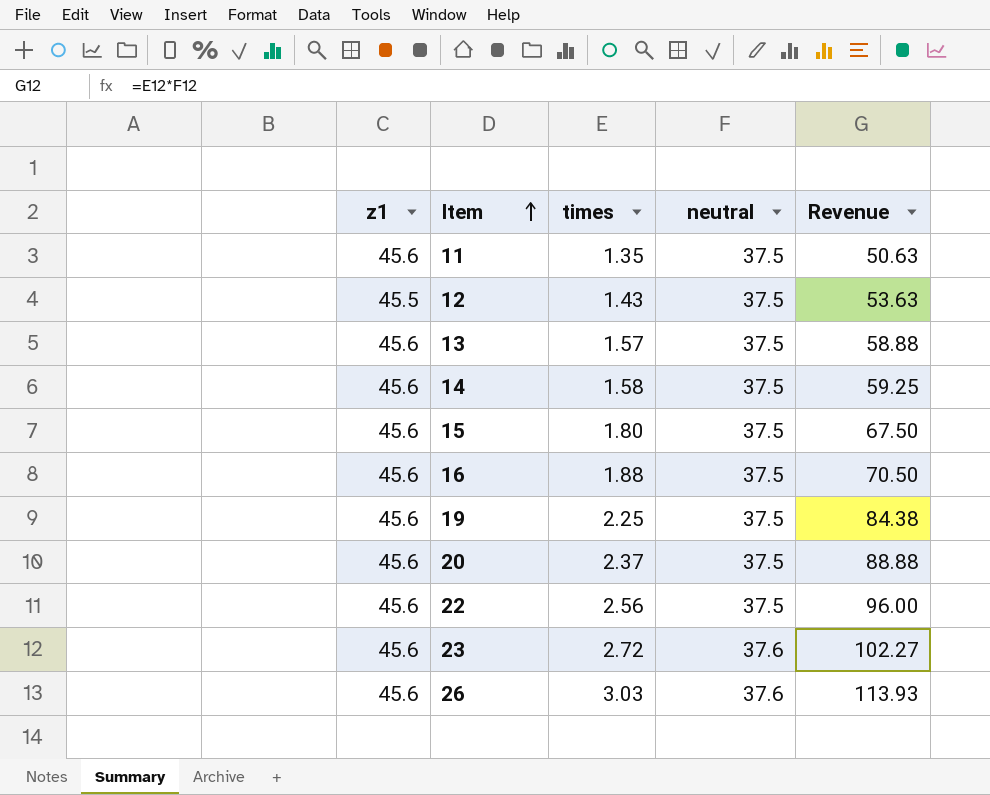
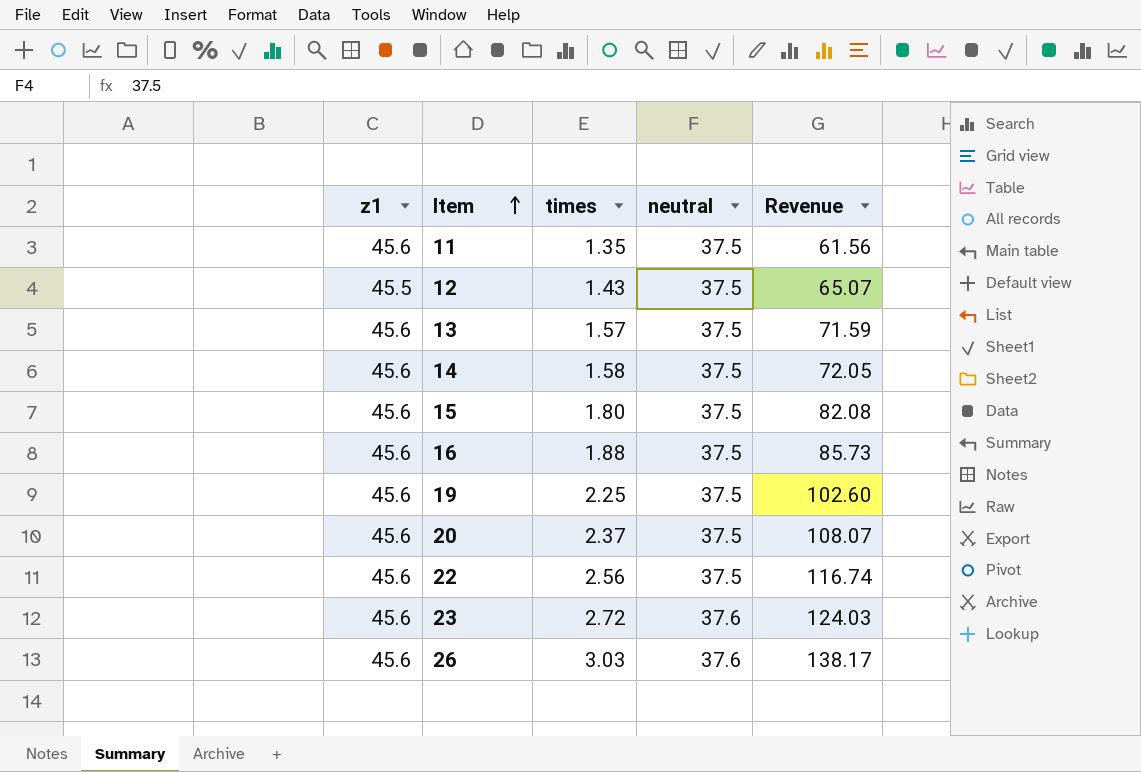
column Revenue | formula: [times] * [neutral] -> [z1] * [times]

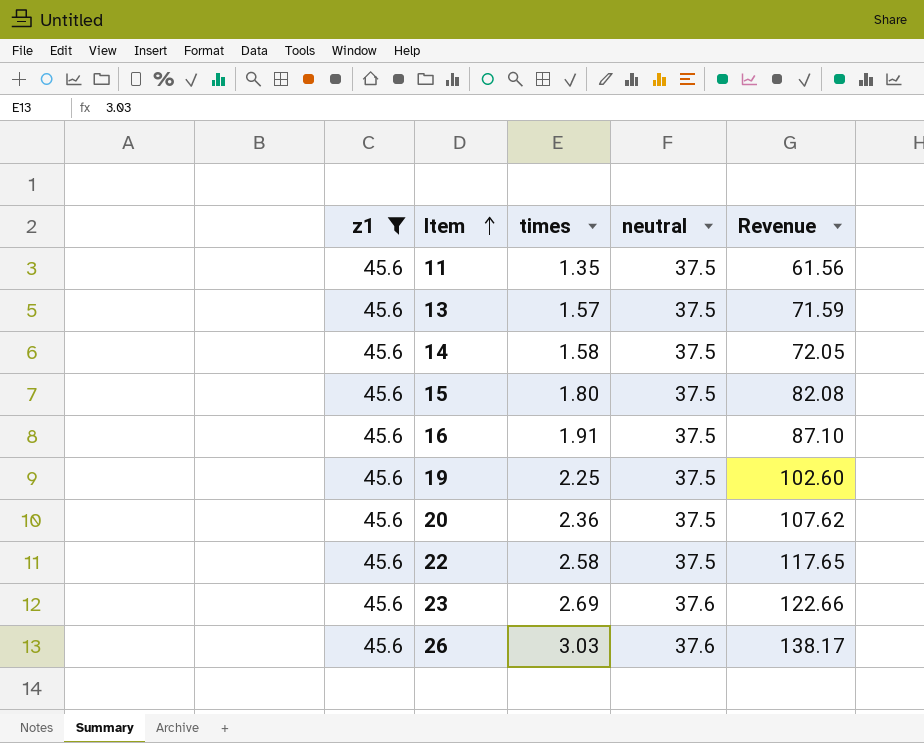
filter: none -> z1 = 45.6
16 | times: 1.88 -> 1.91
16 | Revenue: 85.73 -> 87.10
20 | times: 2.37 -> 2.36
20 | Revenue: 108.07 -> 107.62
22 | times: 2.56 -> 2.58
22 | Revenue: 116.74 -> 117.65
23 | times: 2.72 -> 2.69
23 | Revenue: 124.03 -> 122.66

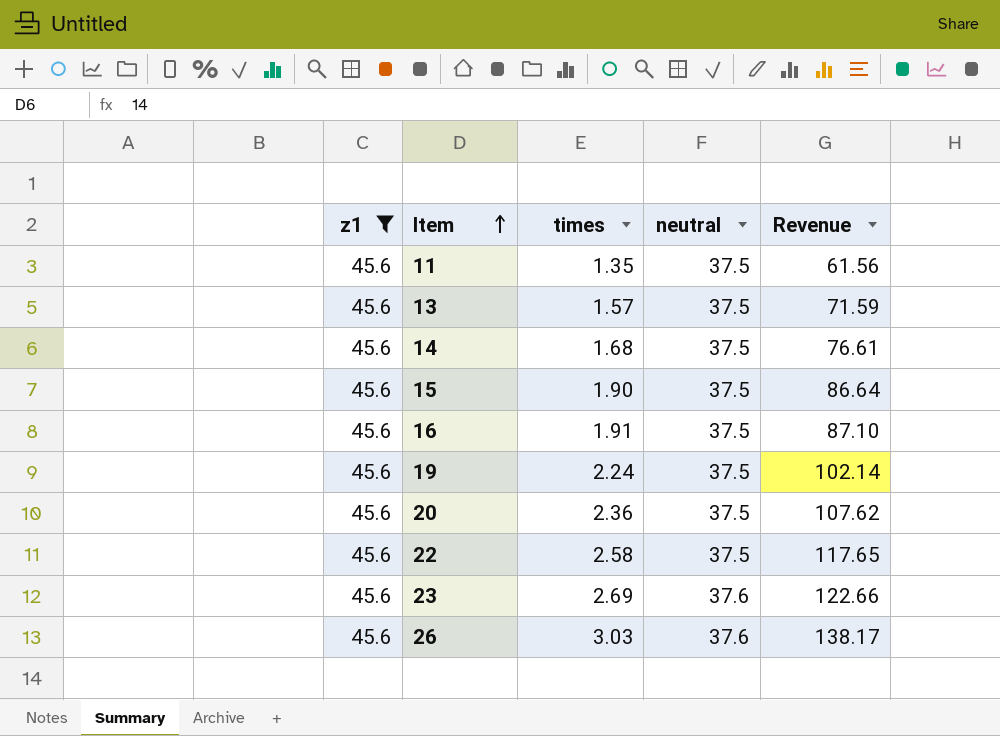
14 | times: 1.58 -> 1.68
14 | Revenue: 72.05 -> 76.61
15 | times: 1.80 -> 1.90
15 | Revenue: 82.08 -> 86.64
19 | times: 2.25 -> 2.24
19 | Revenue: 102.60 -> 102.14

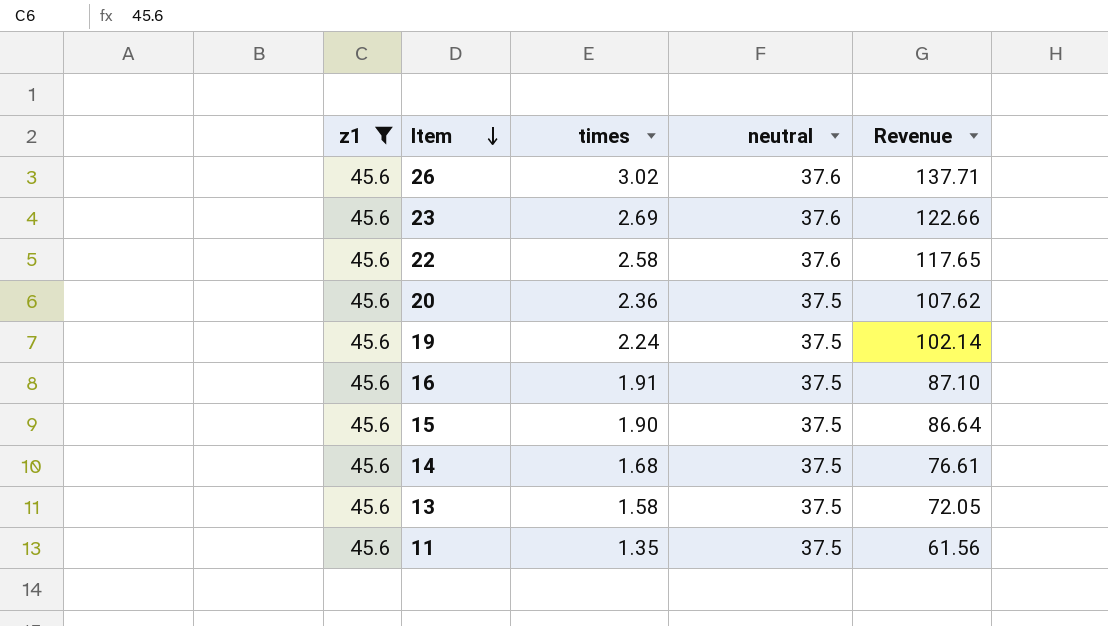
row order: Item ascending -> Item descending
26 | times: 3.03 -> 3.02
26 | Revenue: 138.17 -> 137.71
22 | neutral: 37.5 -> 37.6
13 | times: 1.57 -> 1.58
13 | Revenue: 71.59 -> 72.05

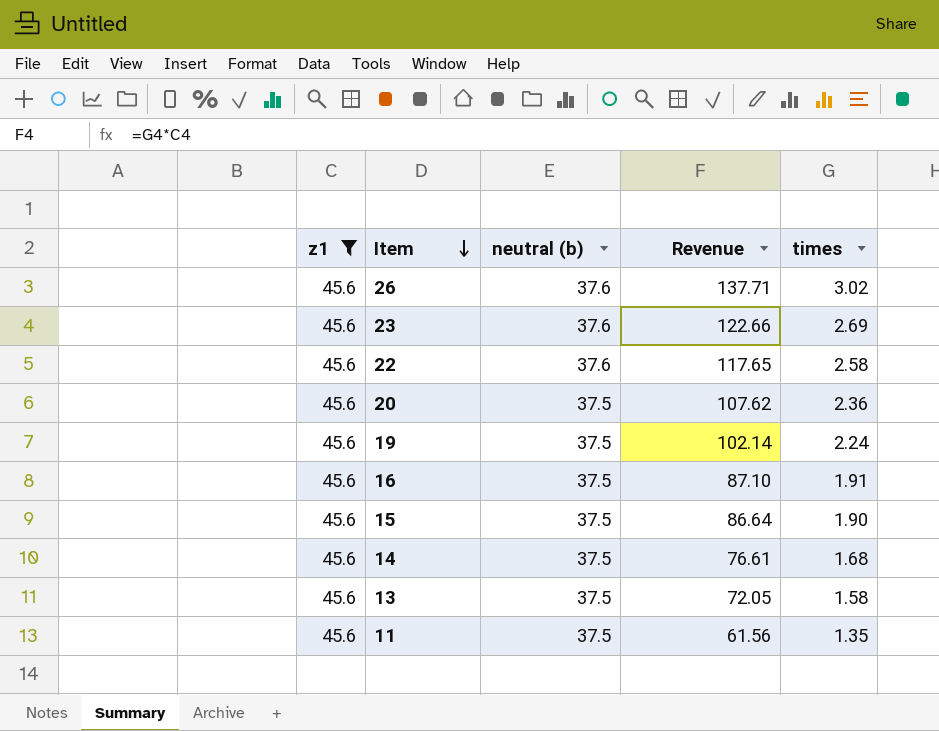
column name: neutral -> neutral (b)
column times | position: 3 -> 5

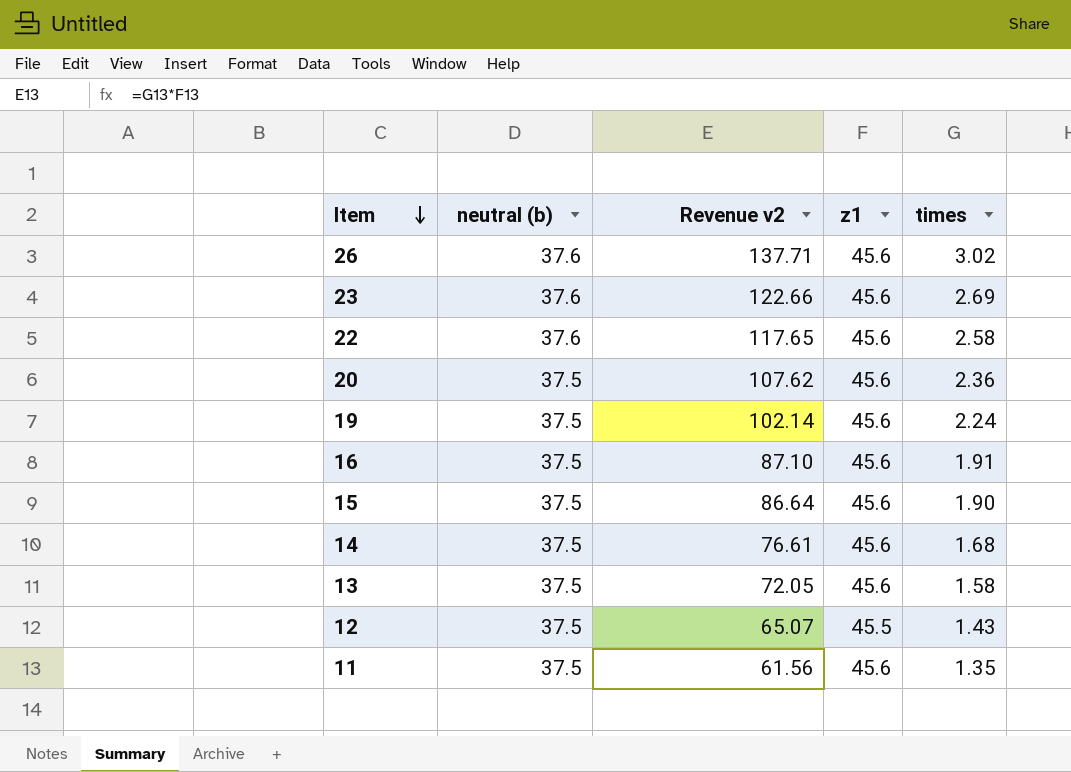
filter: z1 = 45.6 -> none
column name: Revenue -> Revenue v2
column z1 | position: 1 -> 4

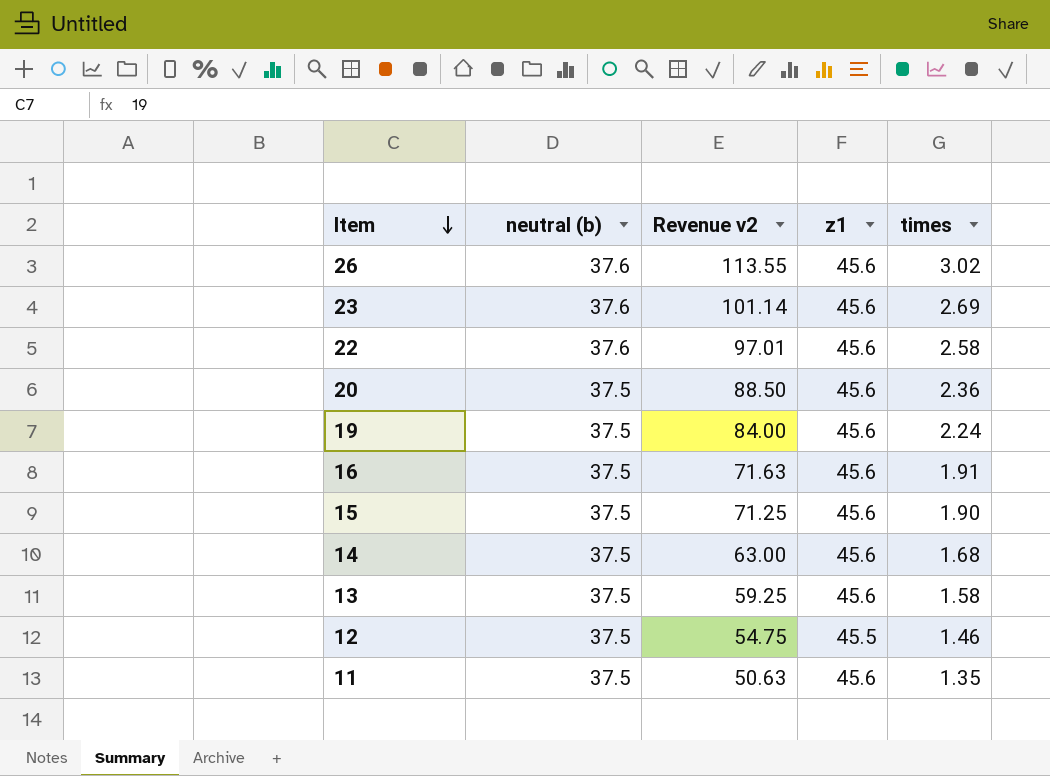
column Revenue v2 | formula: [z1] * [times] -> [neutral (b)] * [times]
12 | times: 1.43 -> 1.46

